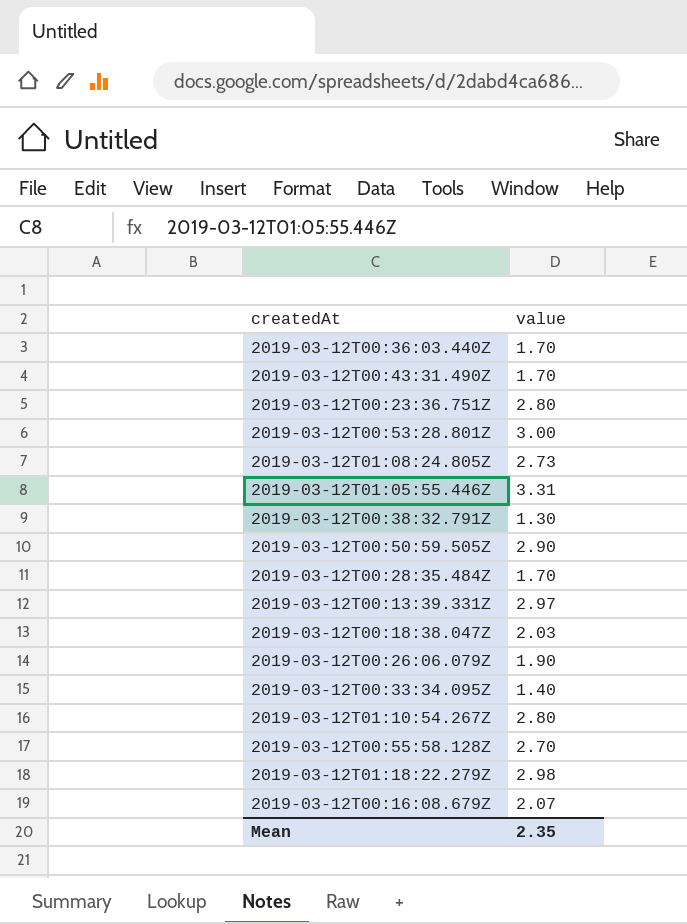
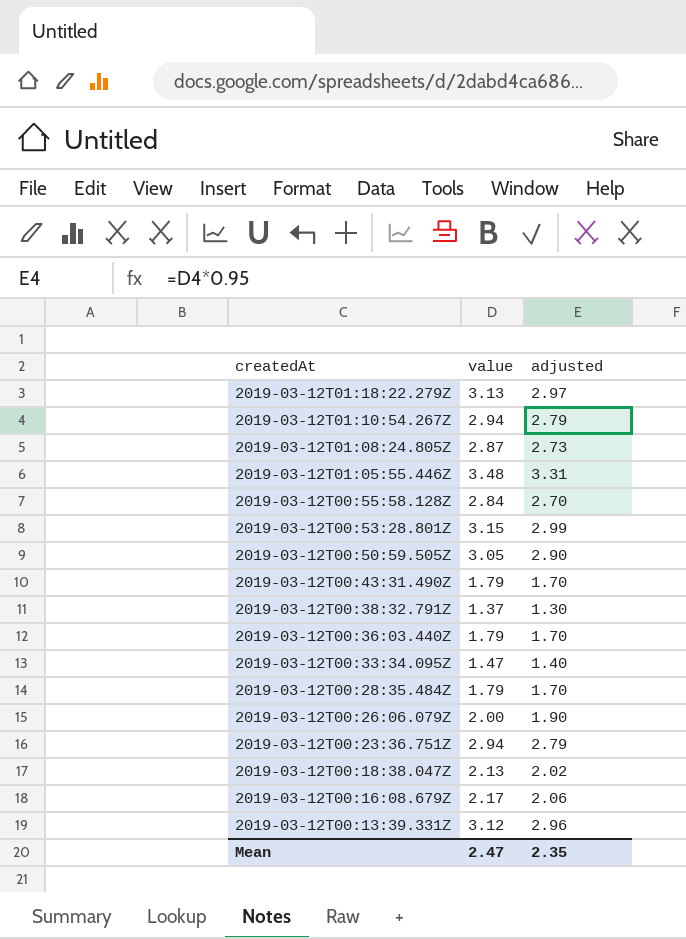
row order: none -> createdAt descending
column adjusted | formula: none -> [value] * 0.95
2019-03-12T01:18:22.279Z | value: 2.98 -> 3.13
2019-03-12T01:10:54.267Z | value: 2.80 -> 2.94
2019-03-12T01:08:24.805Z | value: 2.73 -> 2.87
2019-03-12T01:05:55.446Z | value: 3.31 -> 3.48
2019-03-12T00:55:58.128Z | value: 2.70 -> 2.84
2019-03-12T00:53:28.801Z | value: 3.00 -> 3.15
2019-03-12T00:50:59.505Z | value: 2.90 -> 3.05
2019-03-12T00:43:31.490Z | value: 1.70 -> 1.79
2019-03-12T00:38:32.791Z | value: 1.30 -> 1.37
2019-03-12T00:36:03.440Z | value: 1.70 -> 1.79
2019-03-12T00:33:34.095Z | value: 1.40 -> 1.47
2019-03-12T00:28:35.484Z | value: 1.70 -> 1.79
2019-03-12T00:26:06.079Z | value: 1.90 -> 2.00
2019-03-12T00:23:36.751Z | value: 2.80 -> 2.94
2019-03-12T00:18:38.047Z | value: 2.03 -> 2.13
2019-03-12T00:16:08.679Z | value: 2.07 -> 2.17
2019-03-12T00:13:39.331Z | value: 2.97 -> 3.12
Mean | value: 2.35 -> 2.47

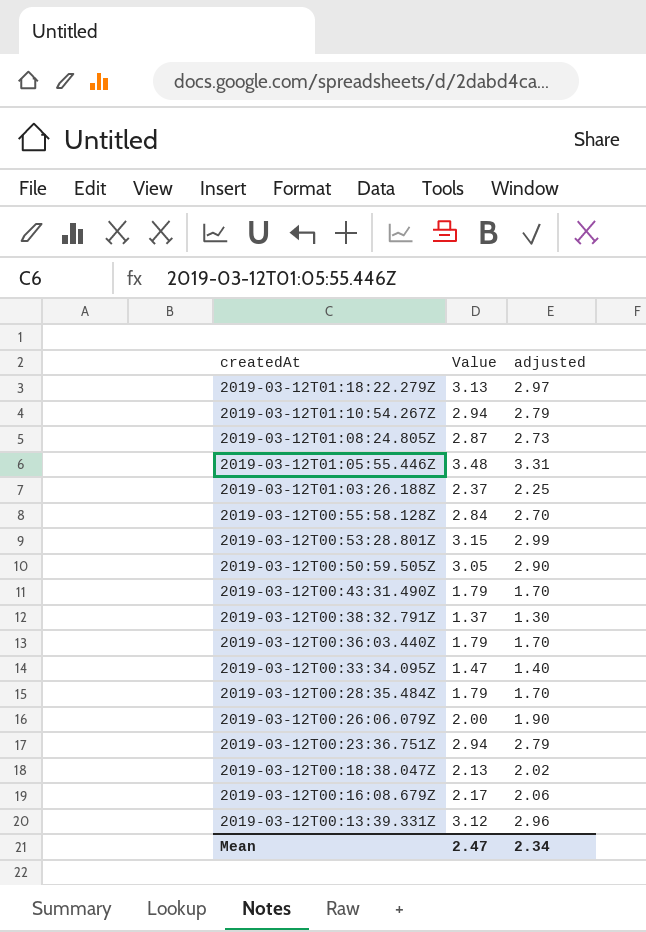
column name: value -> Value
row 2019-03-12T01:03:26.188Z: none -> 2.37 | 2.25
Mean | adjusted: 2.35 -> 2.34

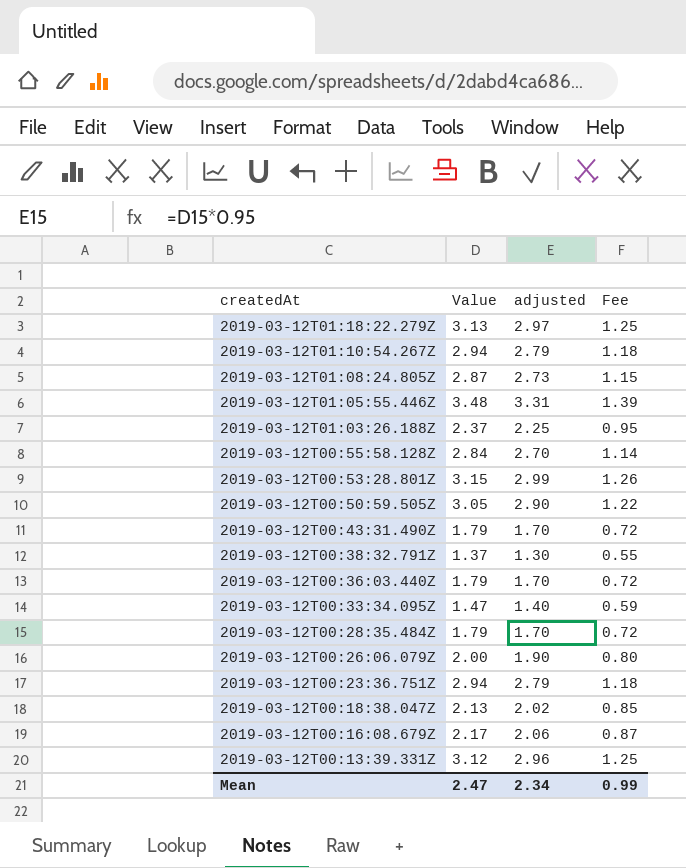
column Fee | formula: none -> [Value] * 0.4

